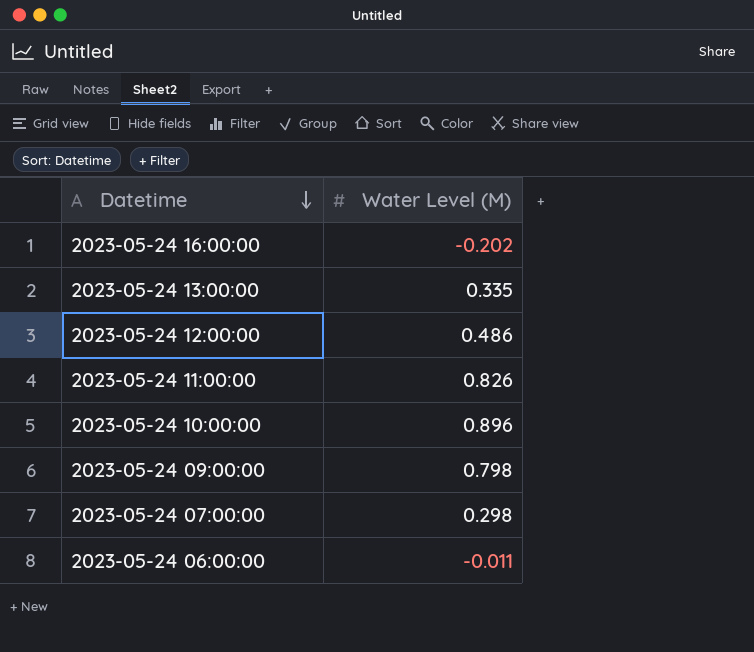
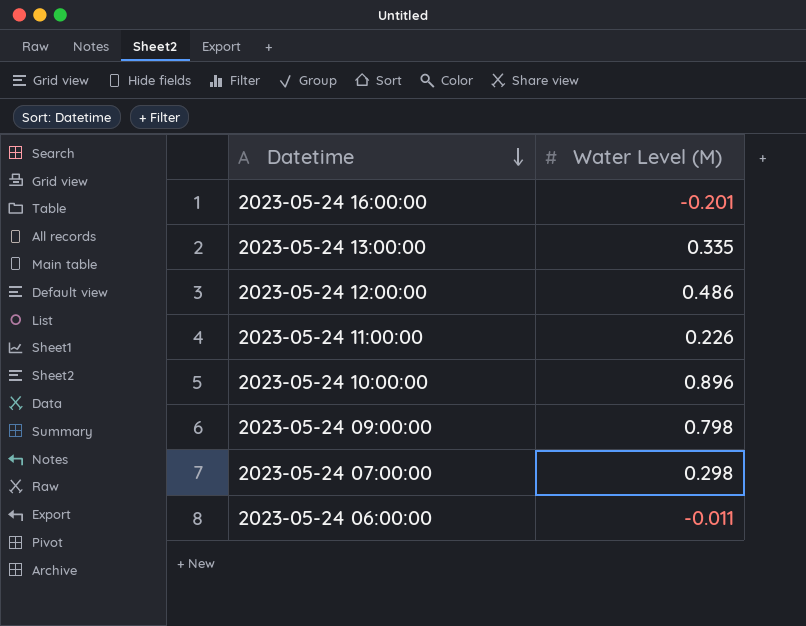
2023-05-24 16:00:00 | Water Level (M): -0.202 -> -0.201
2023-05-24 11:00:00 | Water Level (M): 0.826 -> 0.226

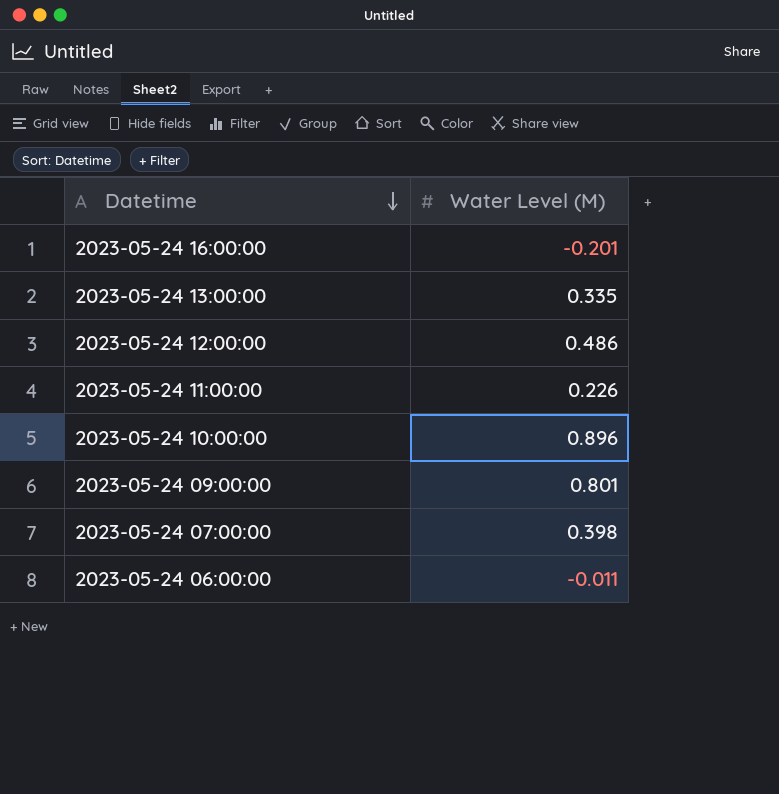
2023-05-24 09:00:00 | Water Level (M): 0.798 -> 0.801
2023-05-24 07:00:00 | Water Level (M): 0.298 -> 0.398

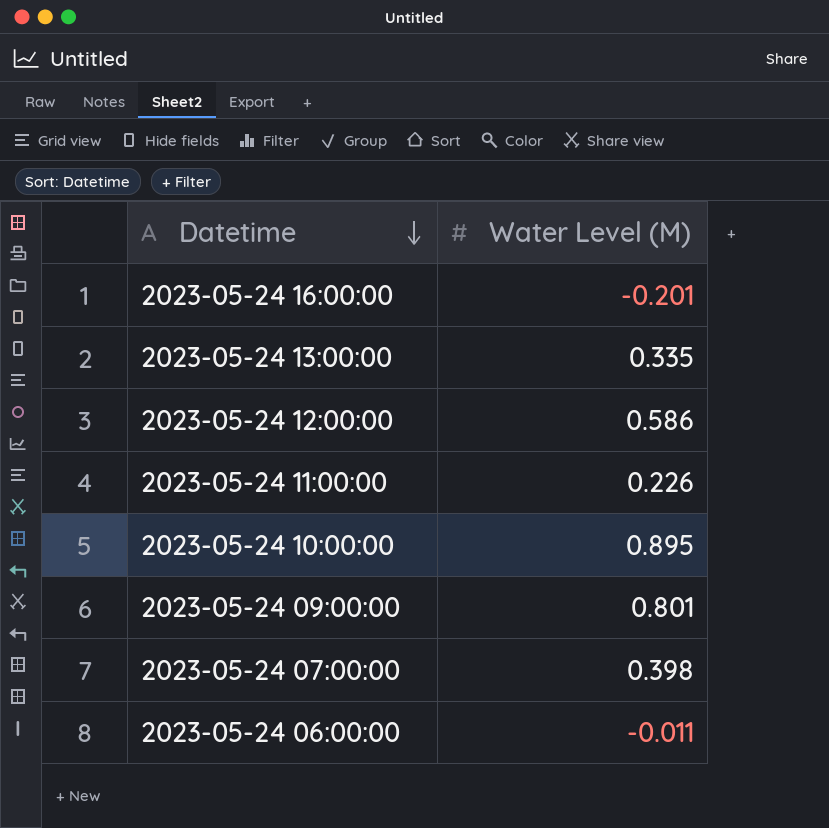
2023-05-24 12:00:00 | Water Level (M): 0.486 -> 0.586
2023-05-24 10:00:00 | Water Level (M): 0.896 -> 0.895

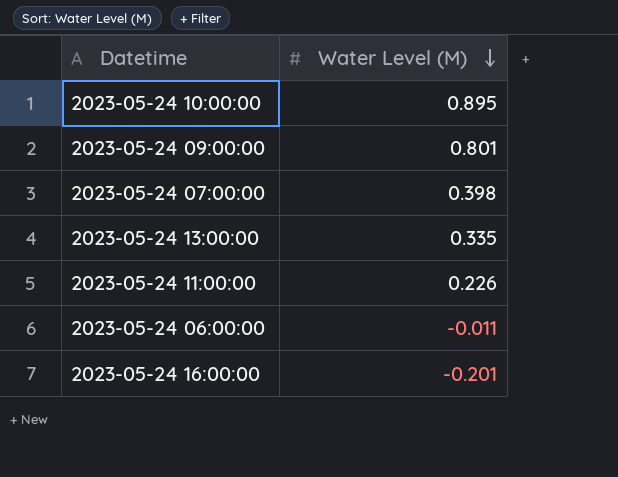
row order: Datetime descending -> Water Level (M) descending
row 2023-05-24 12:00:00: 0.586 -> none

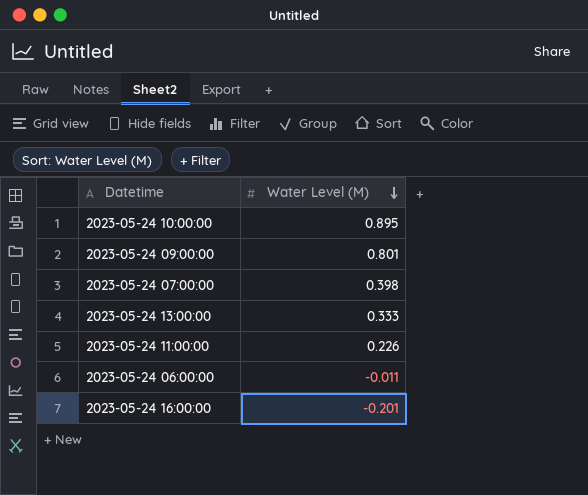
2023-05-24 13:00:00 | Water Level (M): 0.335 -> 0.333

